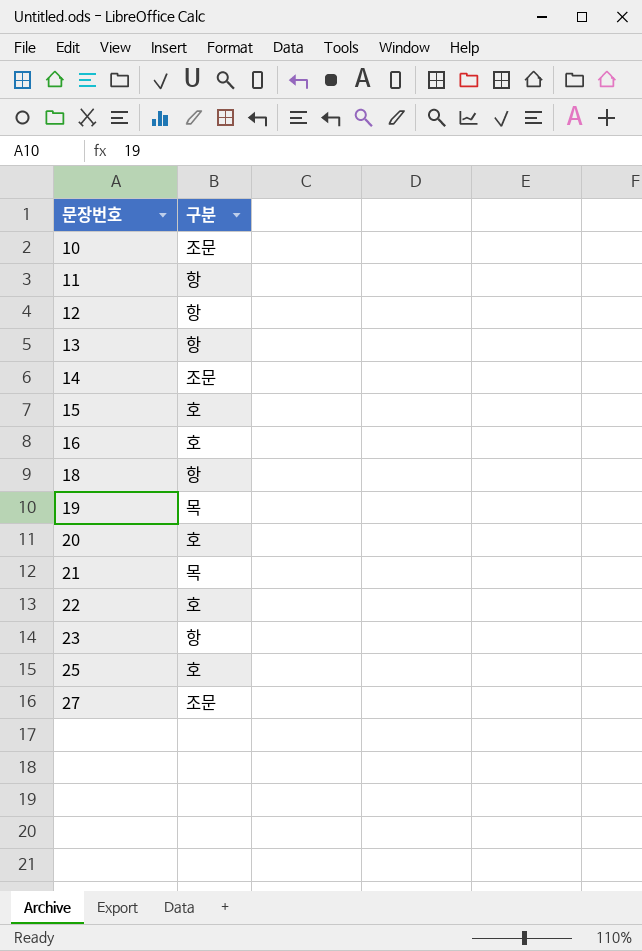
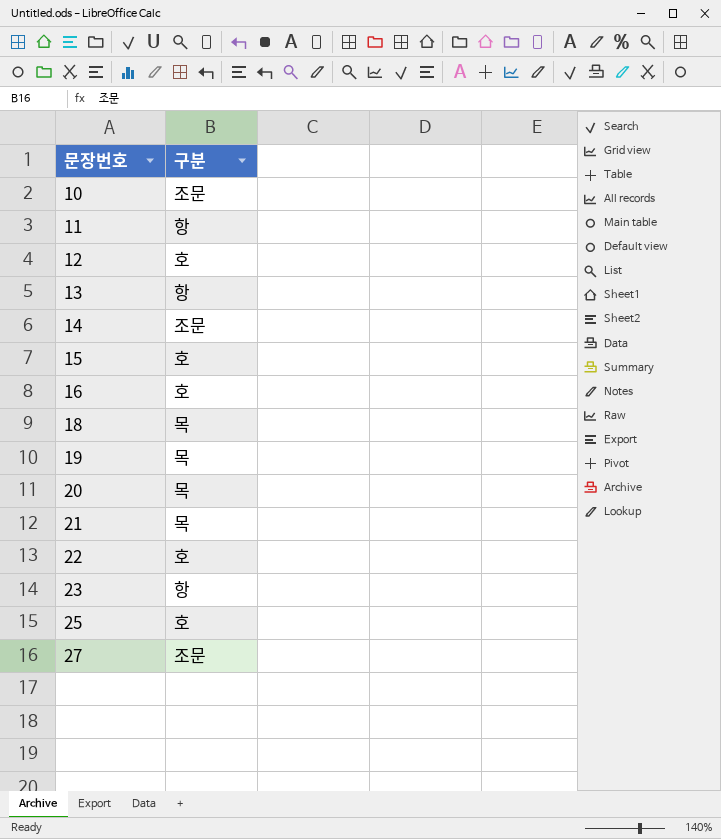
12 | 구분: 항 -> 호
18 | 구분: 항 -> 목
20 | 구분: 호 -> 목

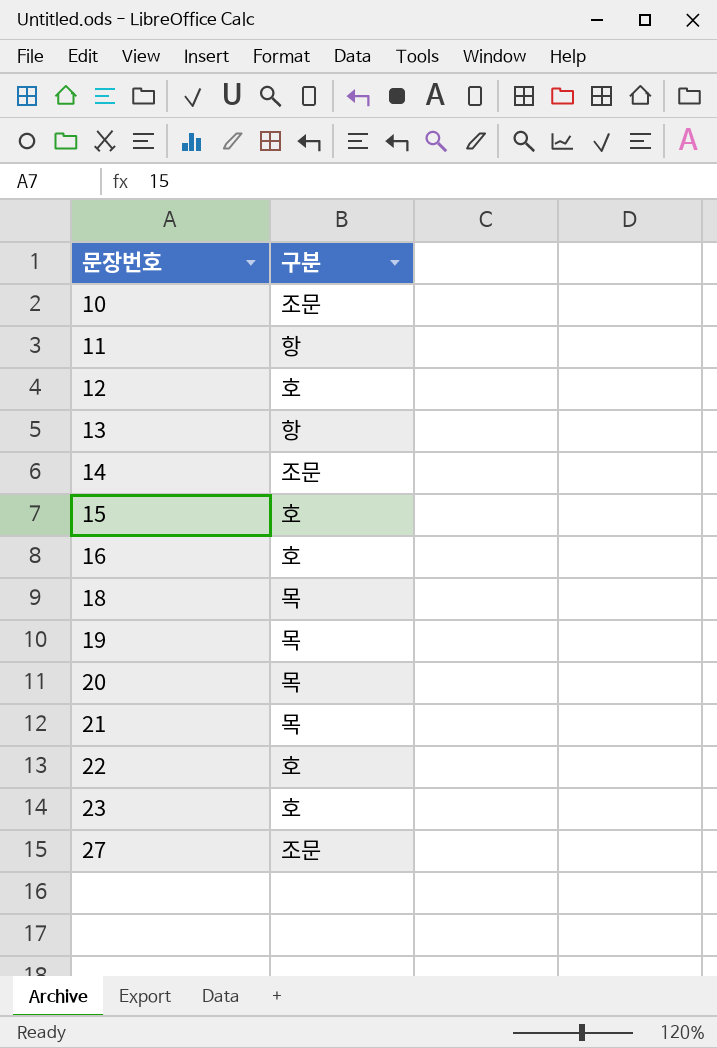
row 25: 호 -> none
23 | 구분: 항 -> 호

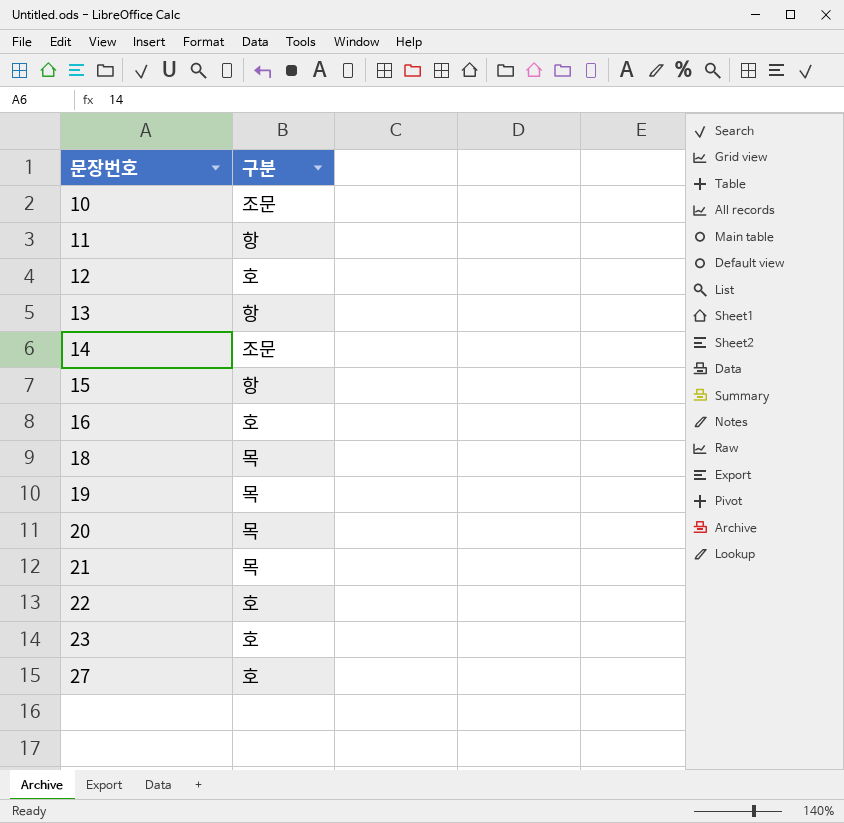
15 | 구분: 호 -> 항
27 | 구분: 조문 -> 호

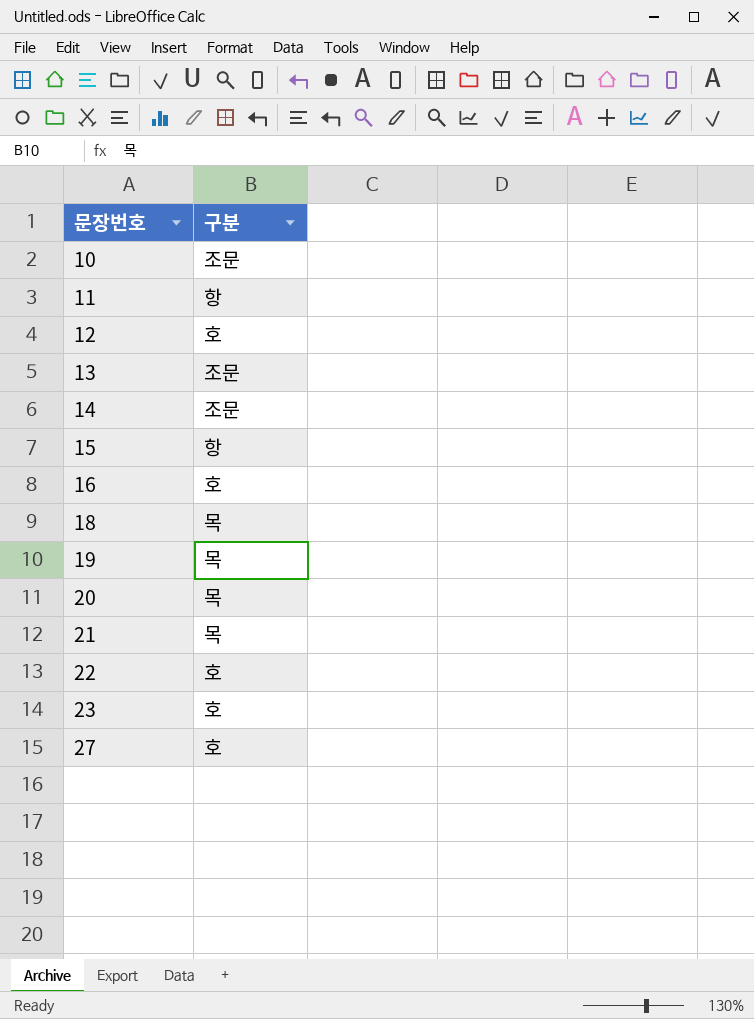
13 | 구분: 항 -> 조문

